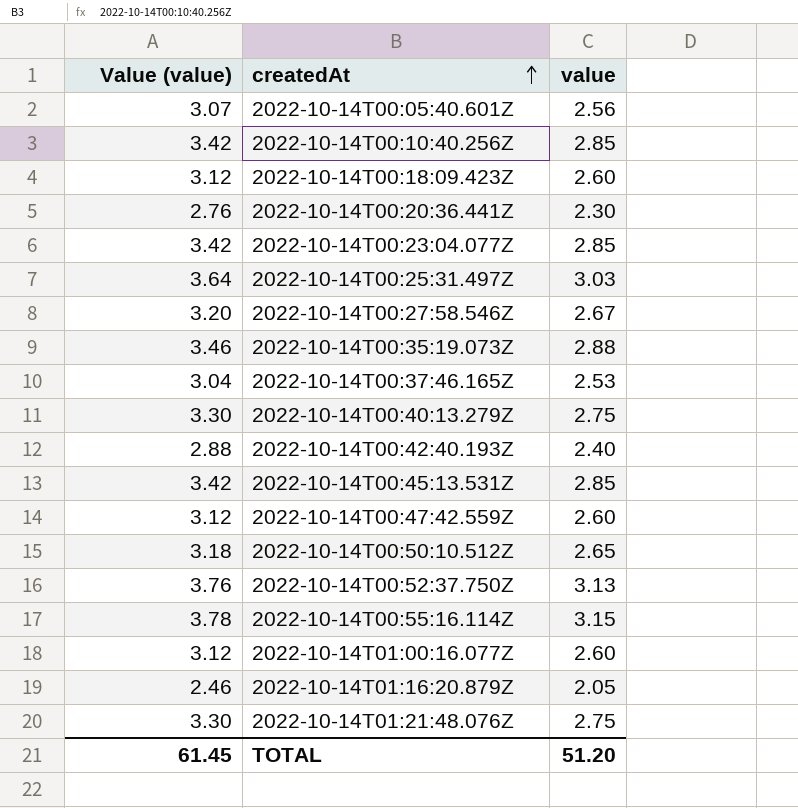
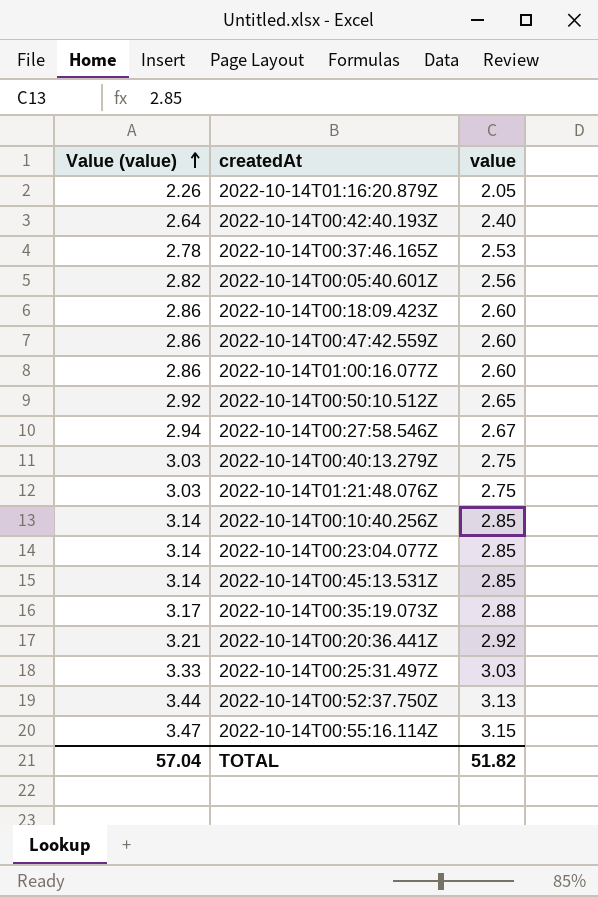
row order: createdAt ascending -> Value (value) ascending
column Value (value) | formula: [value] * 1.2 -> [value] * 1.1
2022-10-14T00:20:36.441Z | value: 2.30 -> 2.92
TOTAL | Value (value): 61.45 -> 57.04
TOTAL | value: 51.20 -> 51.82

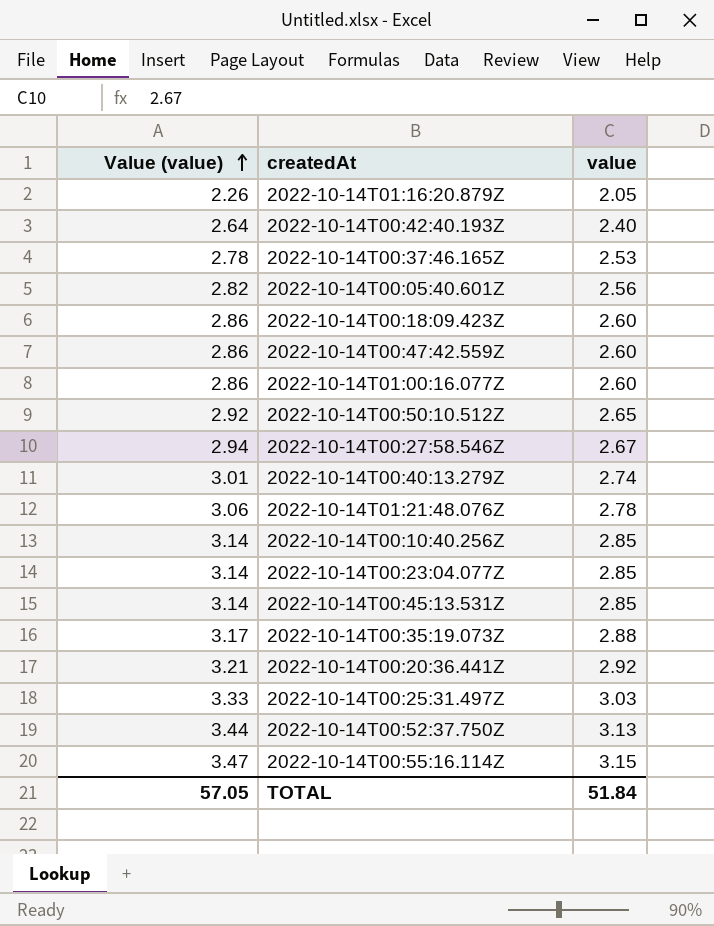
2022-10-14T00:40:13.279Z | Value (value): 3.03 -> 3.01
2022-10-14T00:40:13.279Z | value: 2.75 -> 2.74
2022-10-14T01:21:48.076Z | Value (value): 3.03 -> 3.06
2022-10-14T01:21:48.076Z | value: 2.75 -> 2.78
TOTAL | Value (value): 57.04 -> 57.05
TOTAL | value: 51.82 -> 51.84

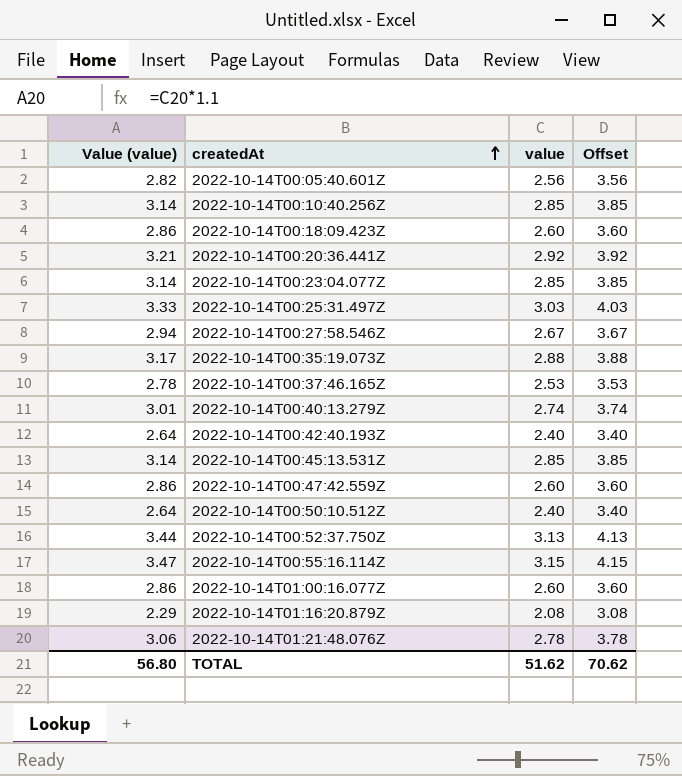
row order: Value (value) ascending -> createdAt ascending
column Offset | formula: none -> [value] + 1
2022-10-14T00:50:10.512Z | Value (value): 2.92 -> 2.64
2022-10-14T00:50:10.512Z | value: 2.65 -> 2.40
2022-10-14T01:16:20.879Z | Value (value): 2.26 -> 2.29
2022-10-14T01:16:20.879Z | value: 2.05 -> 2.08
TOTAL | Value (value): 57.05 -> 56.80
TOTAL | value: 51.84 -> 51.62

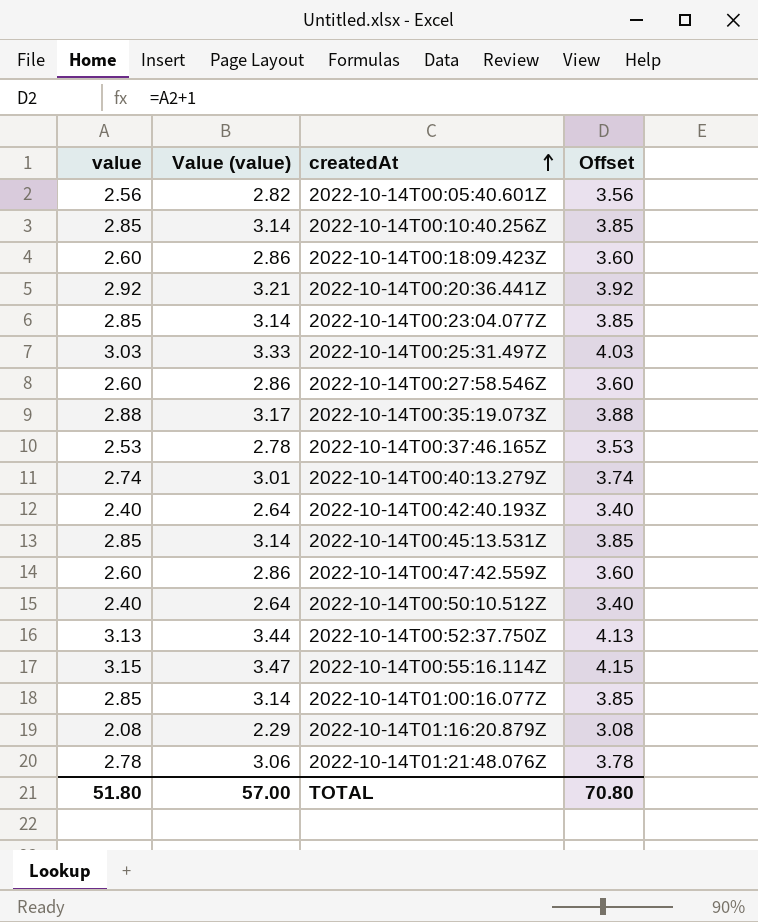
column value | position: 3 -> 1
2022-10-14T00:27:58.546Z | value: 2.67 -> 2.60
2022-10-14T00:27:58.546Z | Value (value): 2.94 -> 2.86
2022-10-14T00:27:58.546Z | Offset: 3.67 -> 3.60
2022-10-14T01:00:16.077Z | value: 2.60 -> 2.85
2022-10-14T01:00:16.077Z | Value (value): 2.86 -> 3.14
2022-10-14T01:00:16.077Z | Offset: 3.60 -> 3.85
TOTAL | value: 51.62 -> 51.80
TOTAL | Value (value): 56.80 -> 57.00
TOTAL | Offset: 70.62 -> 70.80

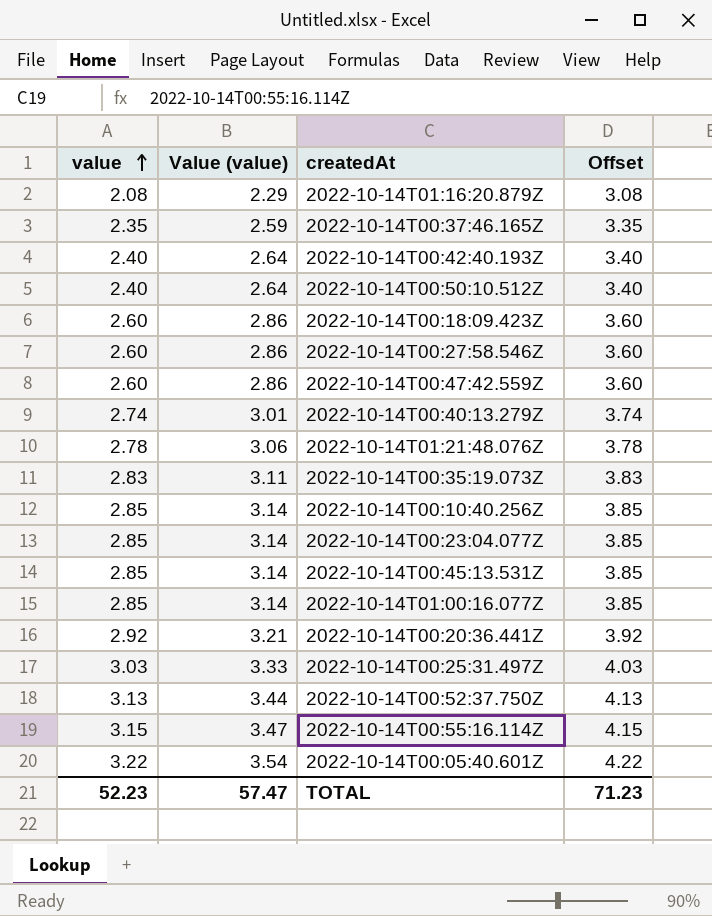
row order: createdAt ascending -> value ascending
2022-10-14T00:37:46.165Z | value: 2.53 -> 2.35
2022-10-14T00:37:46.165Z | Value (value): 2.78 -> 2.59
2022-10-14T00:37:46.165Z | Offset: 3.53 -> 3.35
2022-10-14T00:35:19.073Z | value: 2.88 -> 2.83
2022-10-14T00:35:19.073Z | Value (value): 3.17 -> 3.11
2022-10-14T00:35:19.073Z | Offset: 3.88 -> 3.83
2022-10-14T00:05:40.601Z | value: 2.56 -> 3.22
2022-10-14T00:05:40.601Z | Value (value): 2.82 -> 3.54
2022-10-14T00:05:40.601Z | Offset: 3.56 -> 4.22
TOTAL | value: 51.80 -> 52.23
TOTAL | Value (value): 57.00 -> 57.47
TOTAL | Offset: 70.80 -> 71.23

